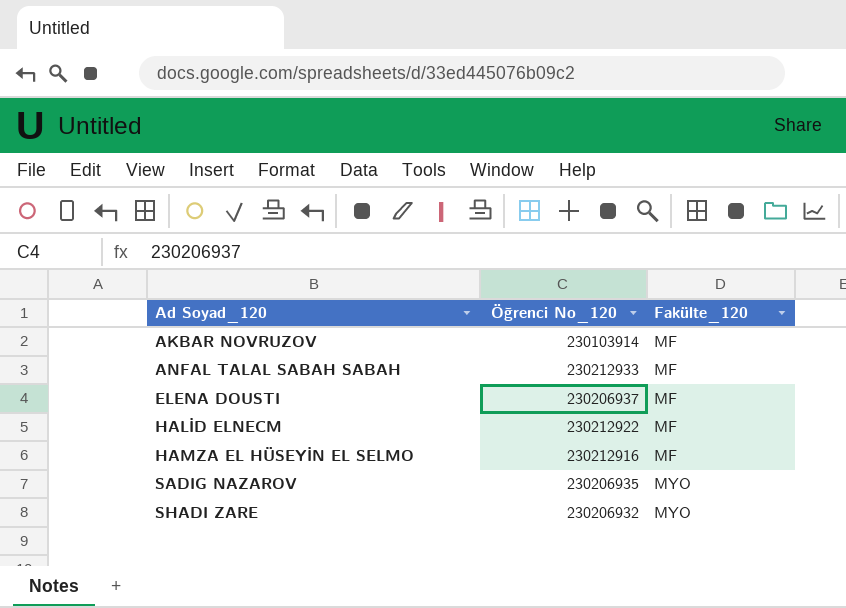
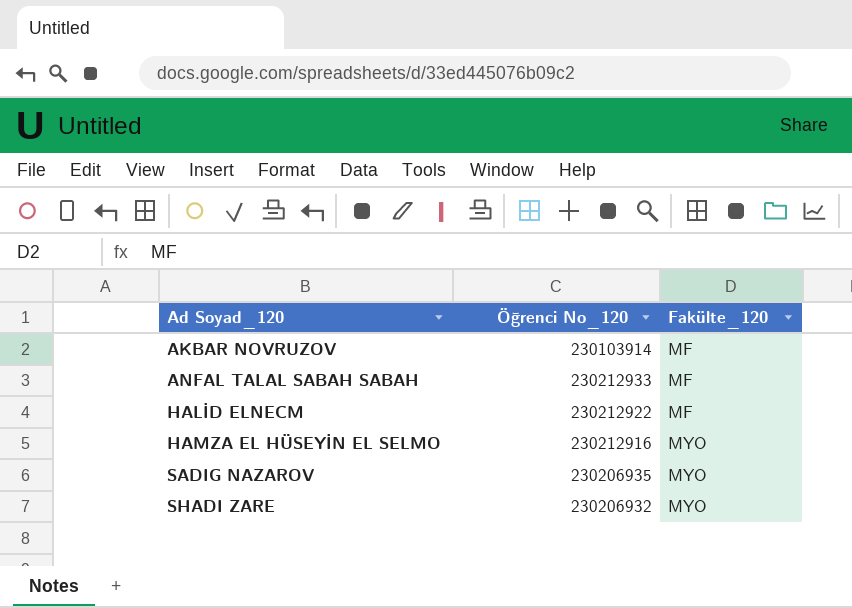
row ELENA DOUSTI: 230206937 | MF -> none
HAMZA EL HÜSEYİN EL SELMO | Fakülte_120: MF -> MYO

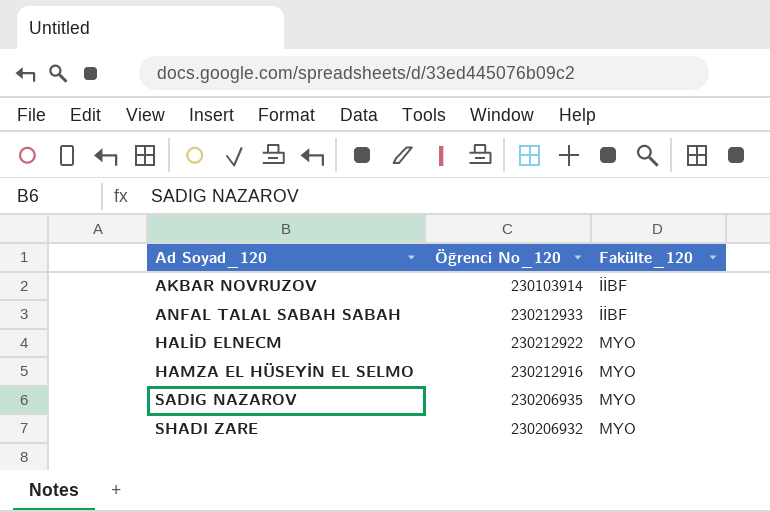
AKBAR NOVRUZOV | Fakülte_120: MF -> İİBF
ANFAL TALAL SABAH SABAH | Fakülte_120: MF -> İİBF
HALİD ELNECM | Fakülte_120: MF -> MYO

